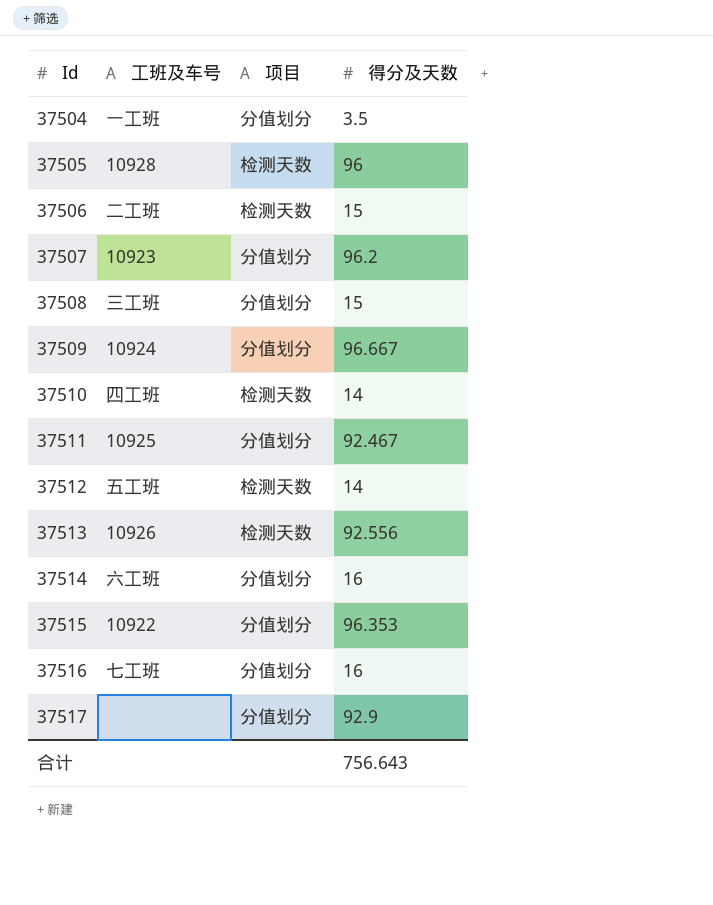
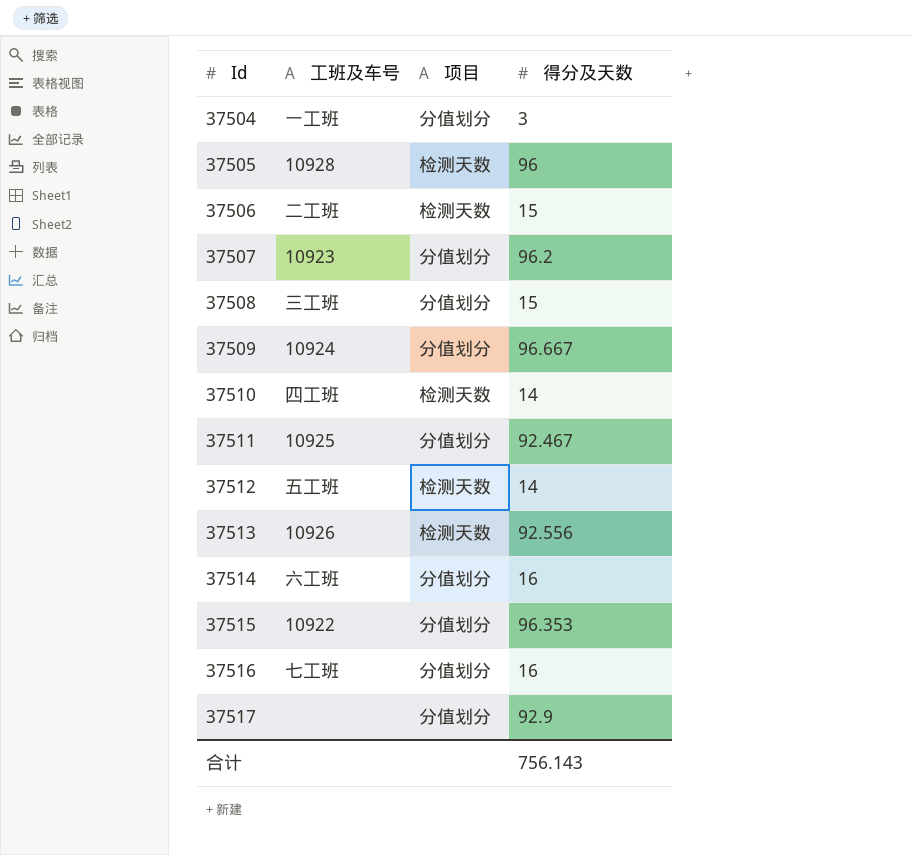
37504 | 得分及天数: 3.5 -> 3
合计 | 得分及天数: 756.643 -> 756.143

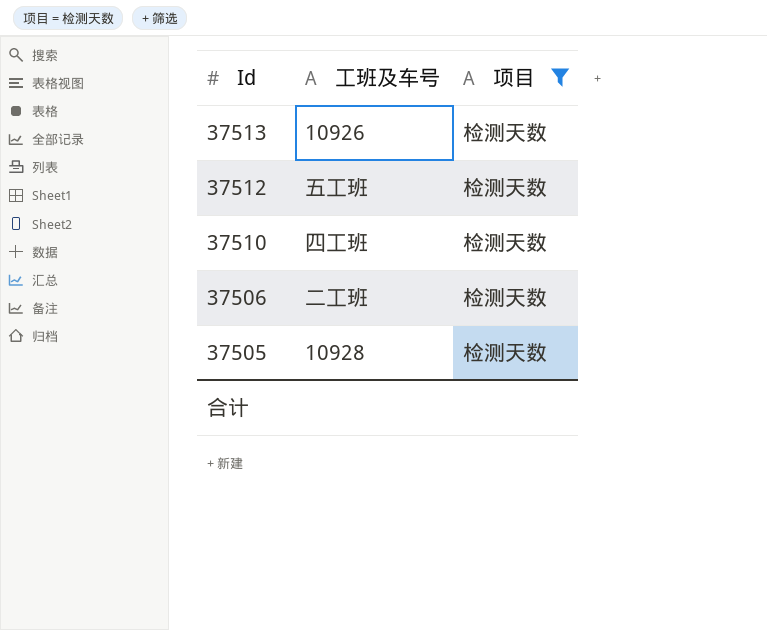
filter: none -> 项目 = 检测天数
row order: Id ascending -> Id descending
column 得分及天数 | position: 4 -> none

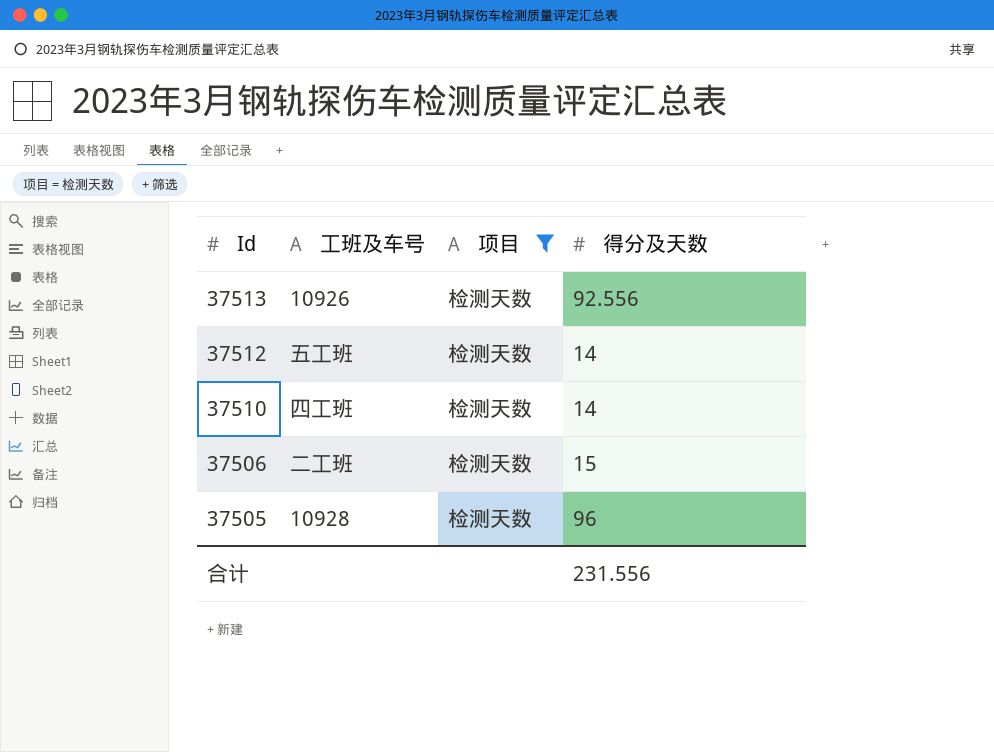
column 得分及天数 | position: none -> 4

